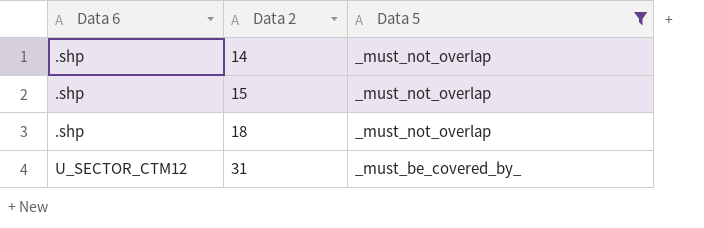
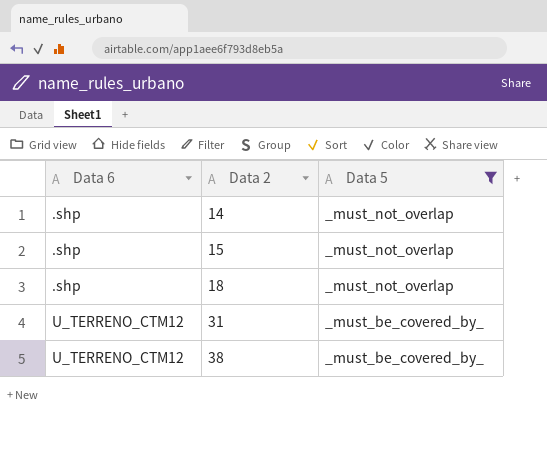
31 | Data 6: U_SECTOR_CTM12 -> U_TERRENO_CTM12
row 38: none -> U_TERRENO_CTM12 | _must_be_covered_by_

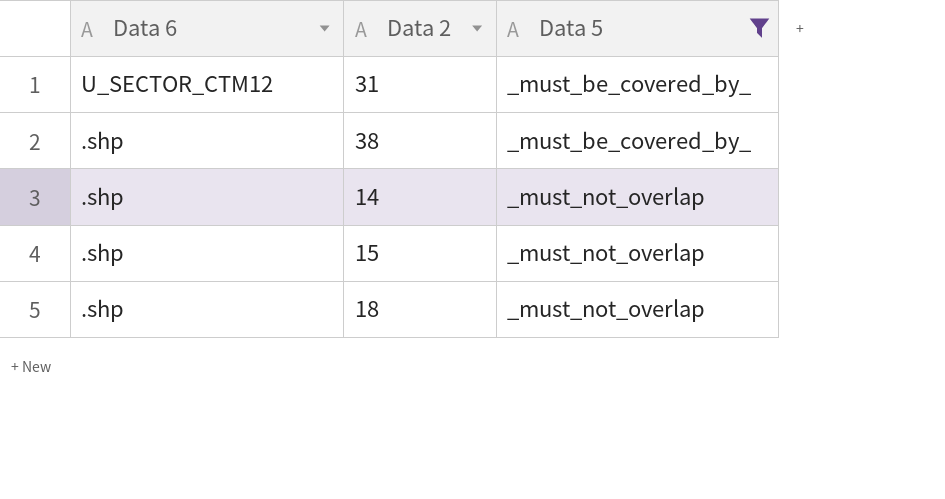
row order: Data 6 ascending -> Data 6 descending
31 | Data 6: U_TERRENO_CTM12 -> U_SECTOR_CTM12
38 | Data 6: U_TERRENO_CTM12 -> .shp

